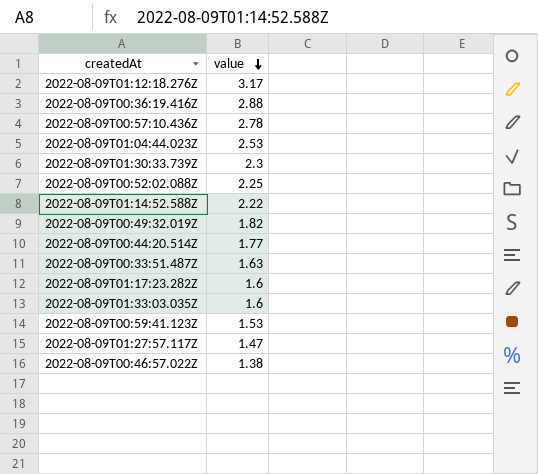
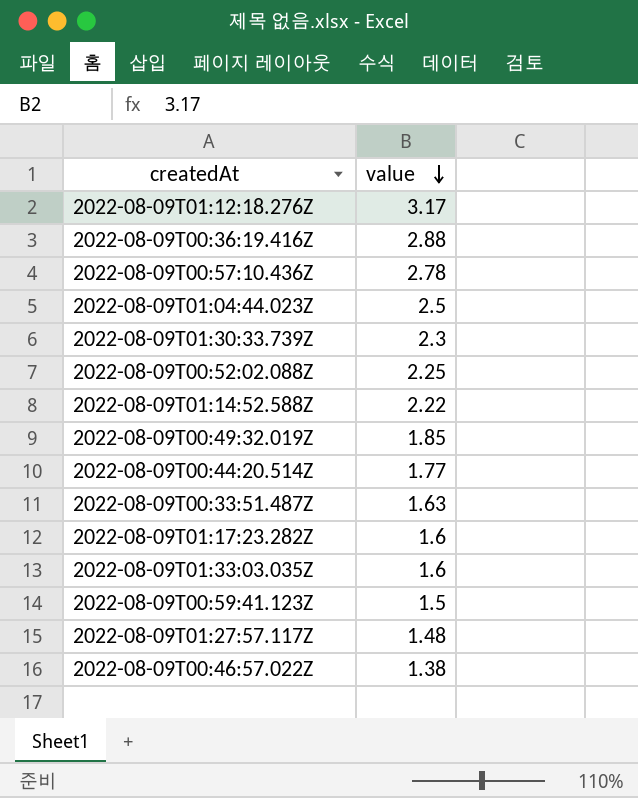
2022-08-09T01:04:44.023Z | value: 2.53 -> 2.5
2022-08-09T00:49:32.019Z | value: 1.82 -> 1.85
2022-08-09T00:59:41.123Z | value: 1.53 -> 1.5
2022-08-09T01:27:57.117Z | value: 1.47 -> 1.48

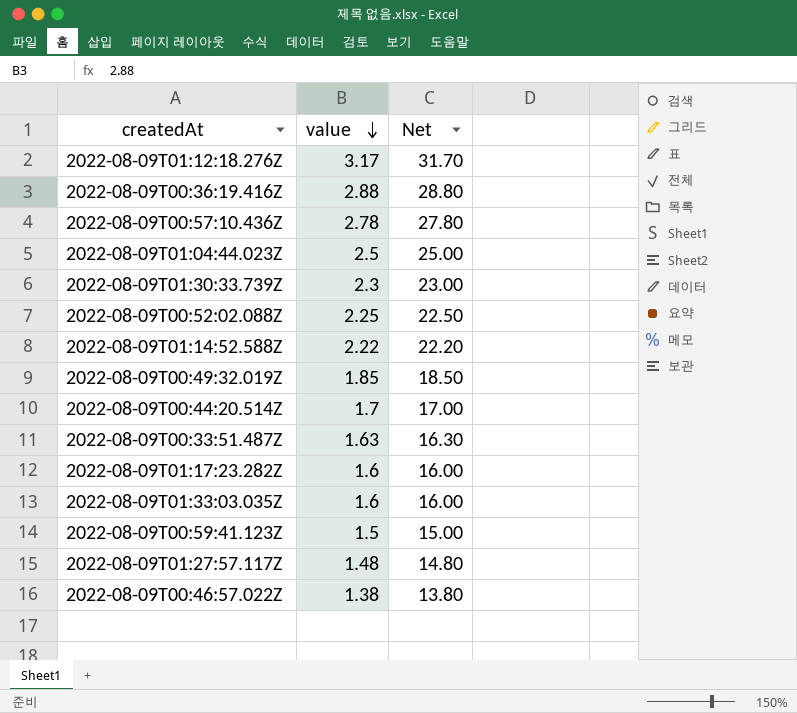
column Net | formula: none -> [value] * 10
2022-08-09T00:44:20.514Z | value: 1.77 -> 1.7

